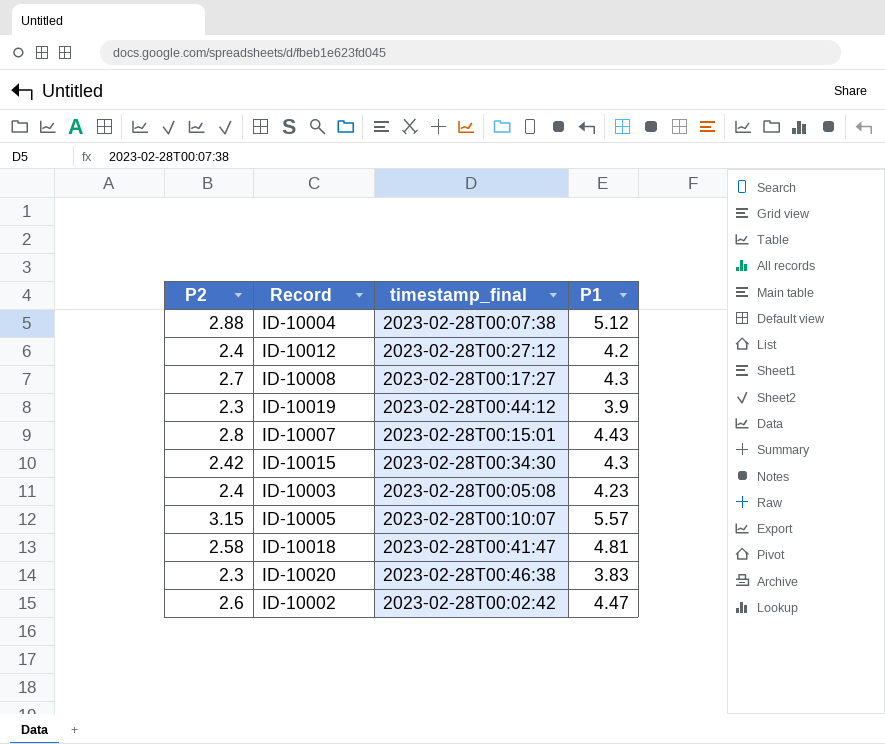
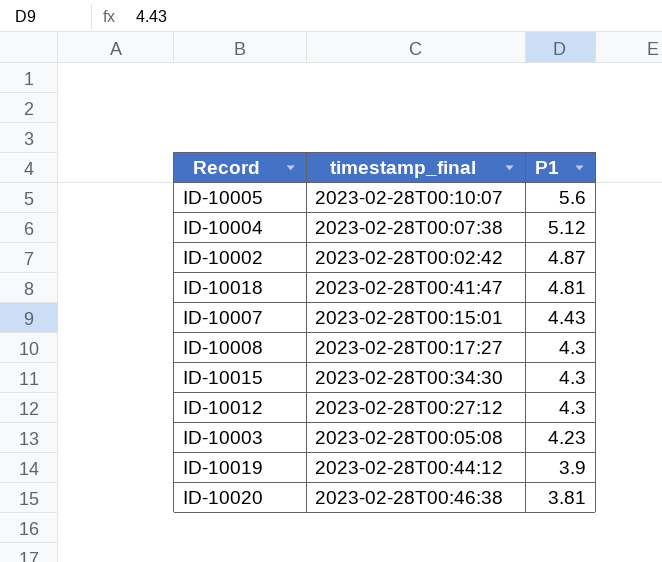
row order: none -> P1 descending
column P2 | position: 1 -> none
ID-10005 | P1: 5.57 -> 5.6
ID-10002 | P1: 4.47 -> 4.87
ID-10012 | P1: 4.2 -> 4.3
ID-10020 | P1: 3.83 -> 3.81

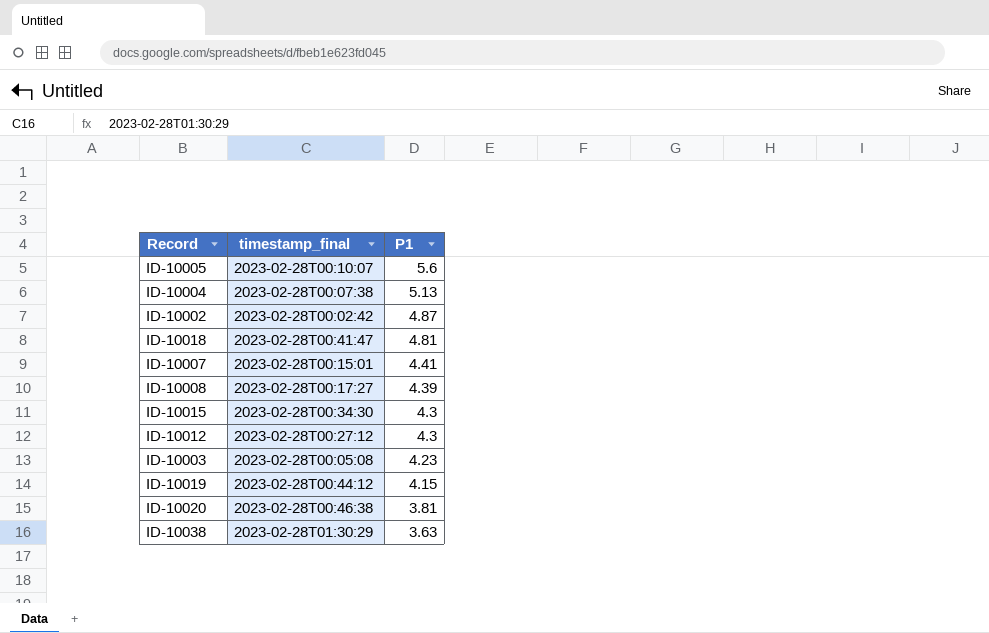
ID-10004 | P1: 5.12 -> 5.13
ID-10007 | P1: 4.43 -> 4.41
ID-10008 | P1: 4.3 -> 4.39
ID-10019 | P1: 3.9 -> 4.15
row ID-10038: none -> 2023-02-28T01:30:29 | 3.63

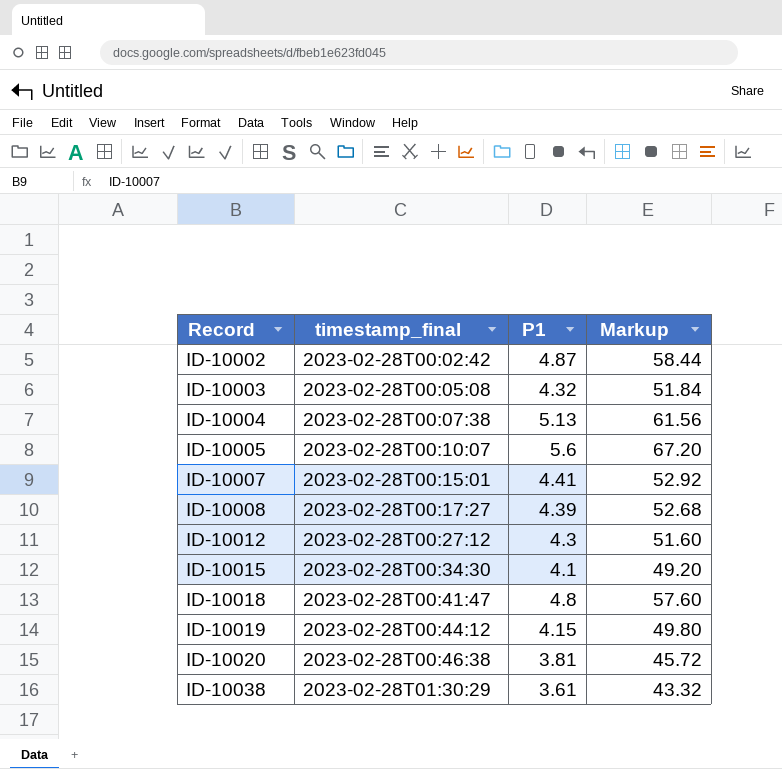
row order: P1 descending -> Record ascending
column Markup | formula: none -> [P1] * 12
ID-10003 | P1: 4.23 -> 4.32
ID-10015 | P1: 4.3 -> 4.1
ID-10018 | P1: 4.81 -> 4.8
ID-10038 | P1: 3.63 -> 3.61

